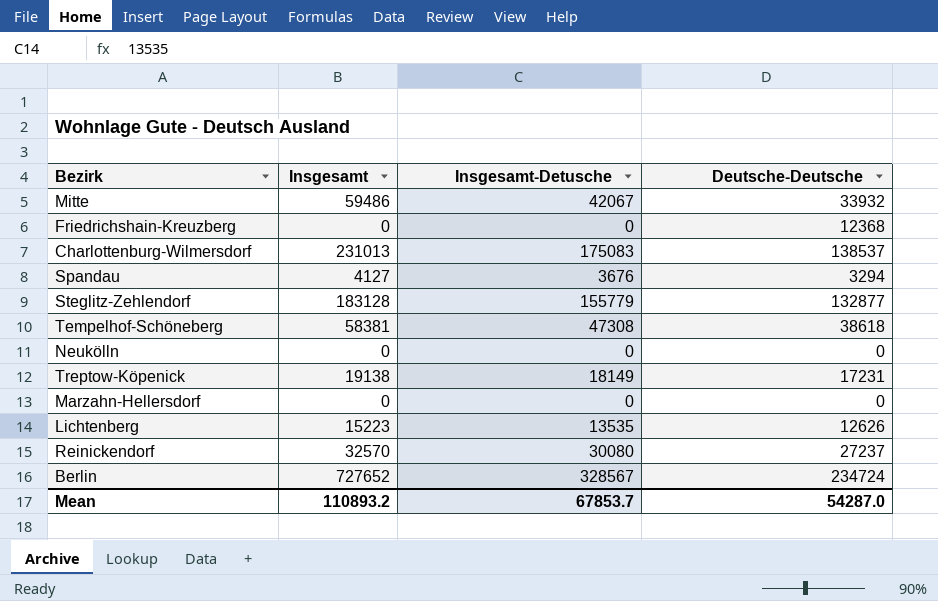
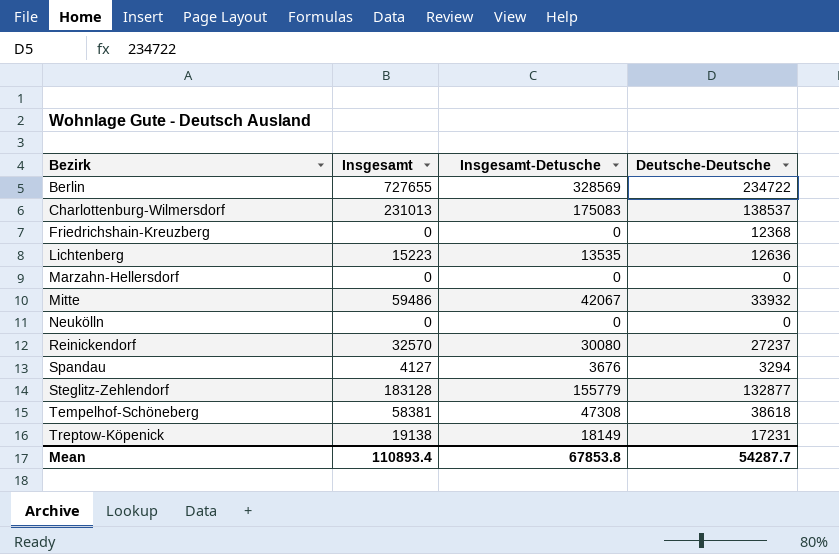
row order: none -> Bezirk ascending
Berlin | Insgesamt: 727652 -> 727655
Berlin | Insgesamt-Detusche: 328567 -> 328569
Berlin | Deutsche-Deutsche: 234724 -> 234722
Lichtenberg | Deutsche-Deutsche: 12626 -> 12636
Mean | Insgesamt: 110893.2 -> 110893.4
Mean | Insgesamt-Detusche: 67853.7 -> 67853.8
Mean | Deutsche-Deutsche: 54287.0 -> 54287.7

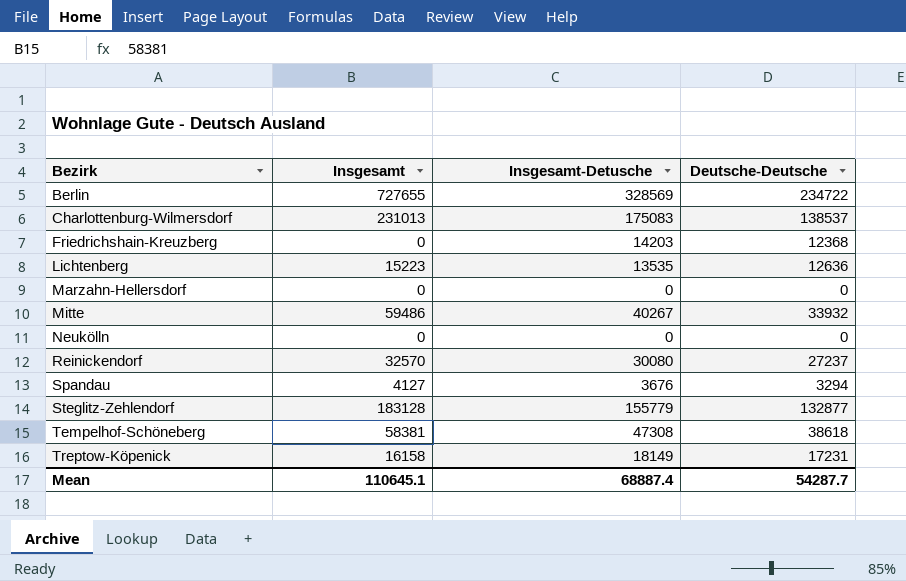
Friedrichshain-Kreuzberg | Insgesamt-Detusche: 0 -> 14203
Mitte | Insgesamt-Detusche: 42067 -> 40267
Treptow-Köpenick | Insgesamt: 19138 -> 16158
Mean | Insgesamt: 110893.4 -> 110645.1
Mean | Insgesamt-Detusche: 67853.8 -> 68887.4

